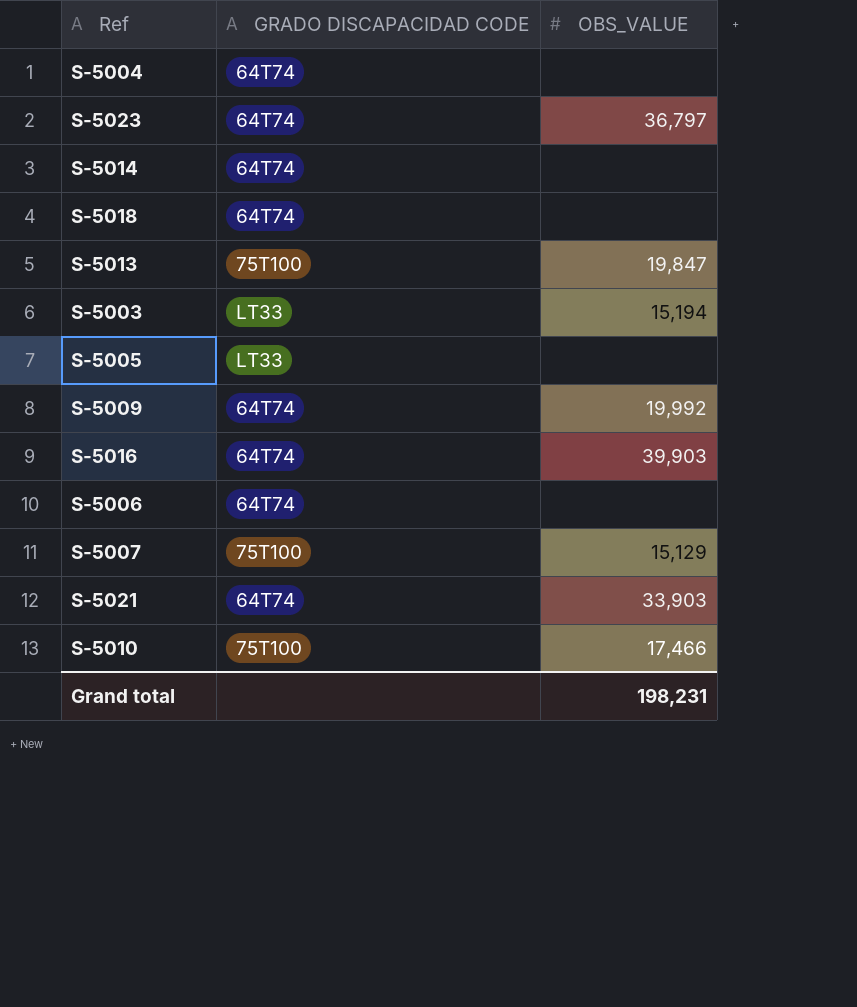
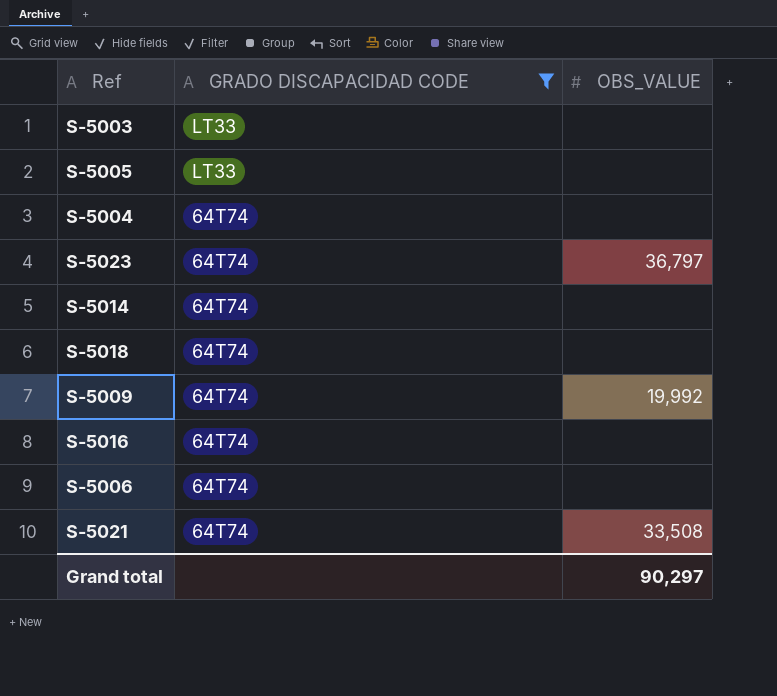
filter: none -> GRADO DISCAPACIDAD CODE != 75T100
row order: none -> GRADO DISCAPACIDAD CODE descending
S-5003 | OBS_VALUE: 15,194 -> none
S-5016 | OBS_VALUE: 39,903 -> none
S-5021 | OBS_VALUE: 33,903 -> 33,508
Grand total | OBS_VALUE: 198,231 -> 90,297

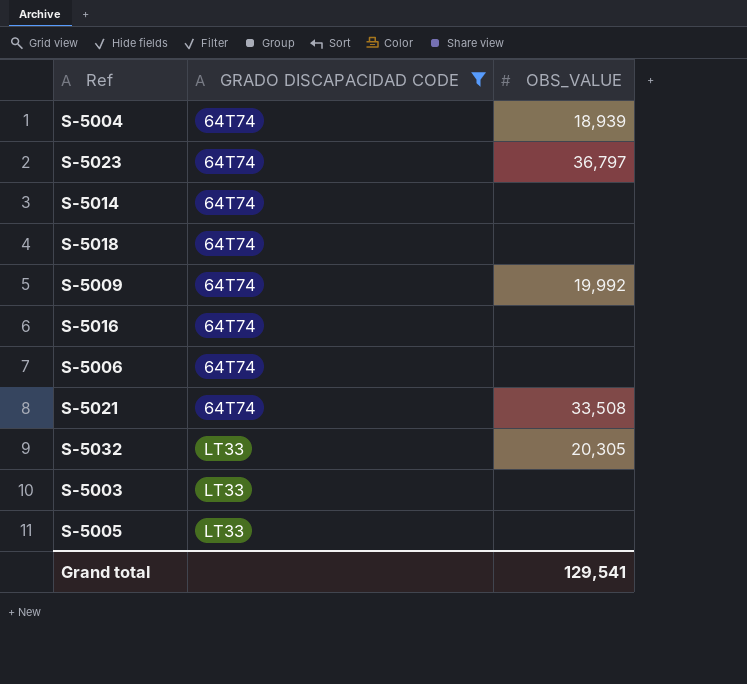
row order: GRADO DISCAPACIDAD CODE descending -> GRADO DISCAPACIDAD CODE ascending
S-5004 | OBS_VALUE: none -> 18,939
row S-5032: none -> LT33 | 20,305
Grand total | OBS_VALUE: 90,297 -> 129,541

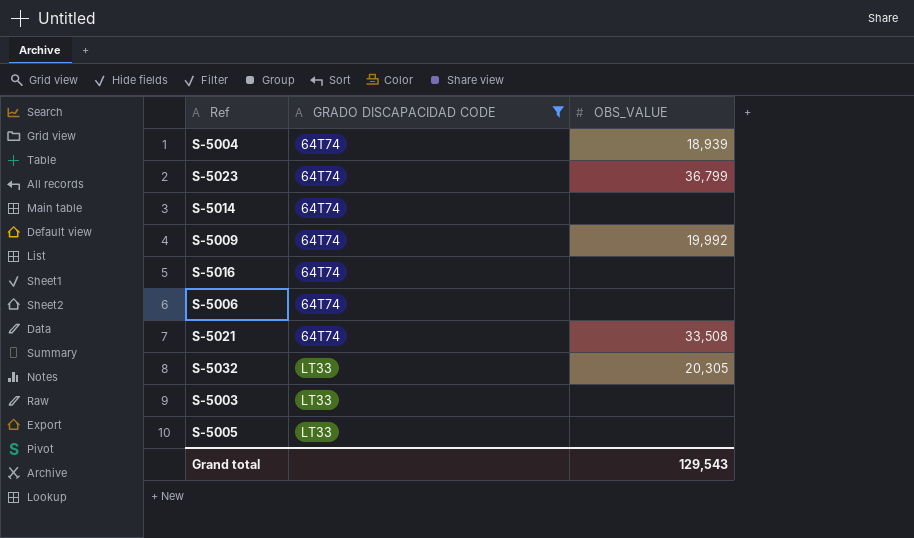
row S-5018: 64T74 | none -> none
S-5023 | OBS_VALUE: 36,797 -> 36,799
Grand total | OBS_VALUE: 129,541 -> 129,543

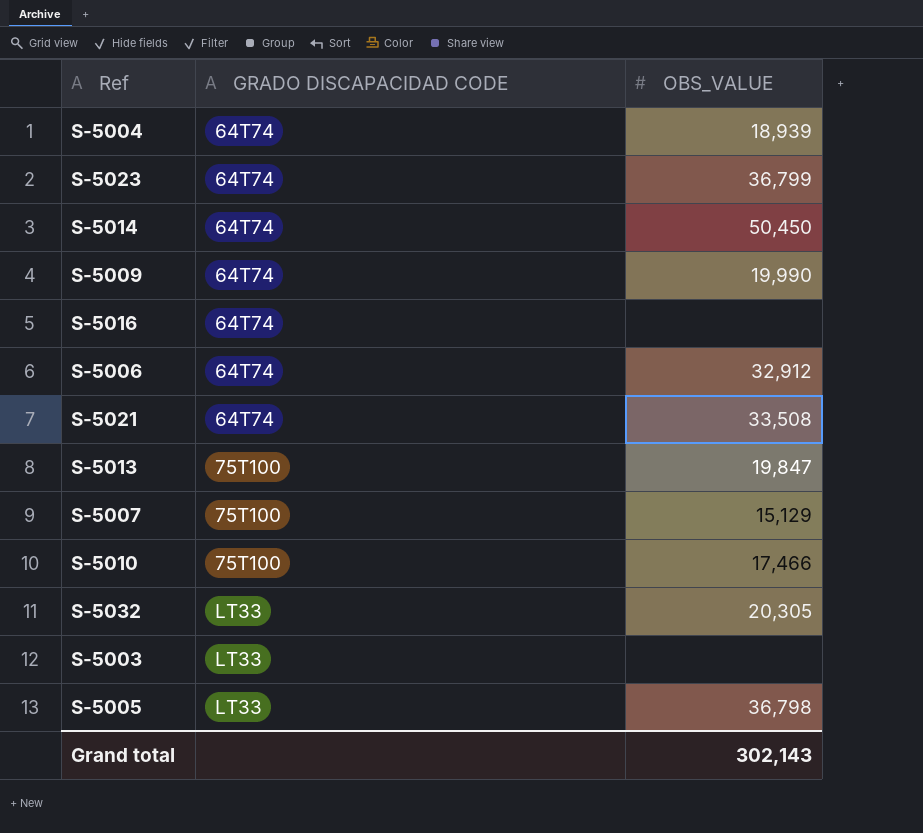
filter: GRADO DISCAPACIDAD CODE != 75T100 -> none
S-5014 | OBS_VALUE: none -> 50,450
S-5009 | OBS_VALUE: 19,992 -> 19,990
S-5006 | OBS_VALUE: none -> 32,912
S-5005 | OBS_VALUE: none -> 36,798
Grand total | OBS_VALUE: 129,543 -> 302,143

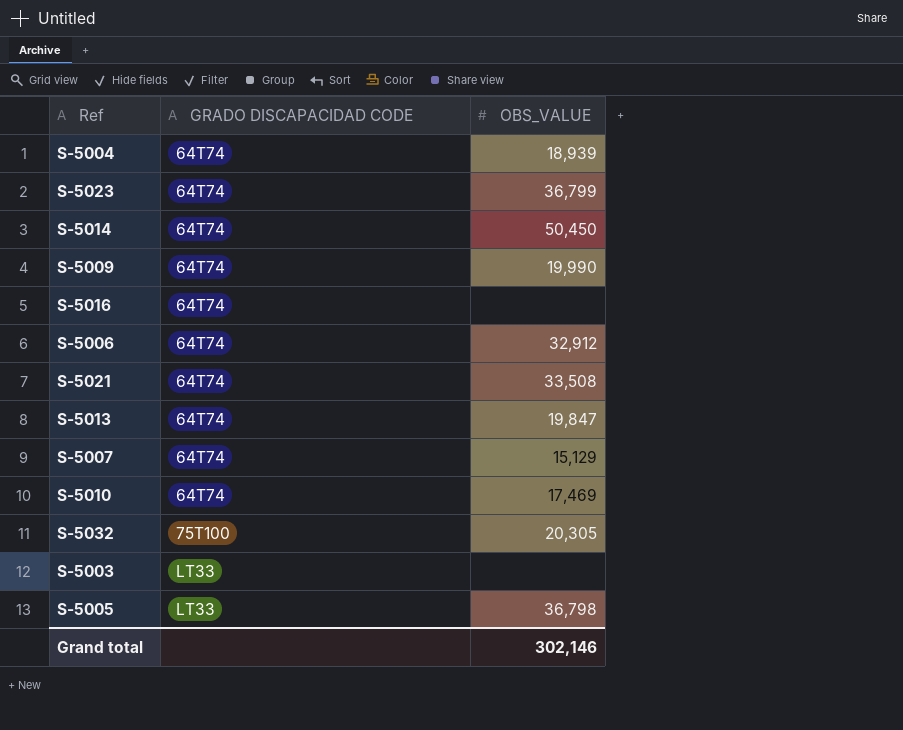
S-5013 | GRADO DISCAPACIDAD CODE: 75T100 -> 64T74
S-5007 | GRADO DISCAPACIDAD CODE: 75T100 -> 64T74
S-5010 | GRADO DISCAPACIDAD CODE: 75T100 -> 64T74
S-5010 | OBS_VALUE: 17,466 -> 17,469
S-5032 | GRADO DISCAPACIDAD CODE: LT33 -> 75T100
Grand total | OBS_VALUE: 302,143 -> 302,146

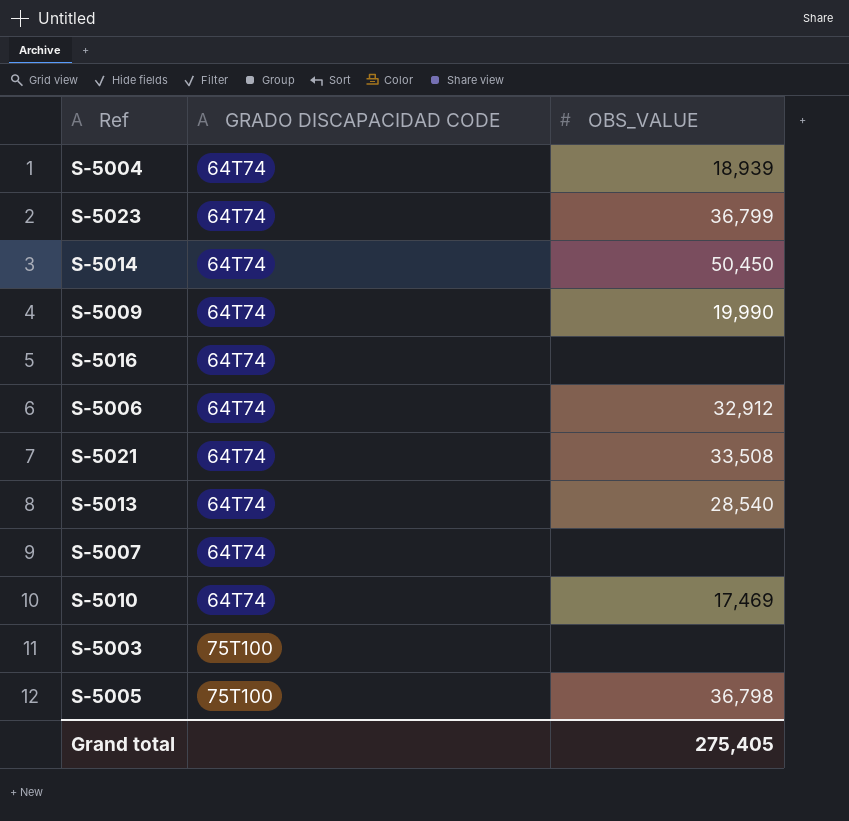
row S-5032: 75T100 | 20,305 -> none
S-5013 | OBS_VALUE: 19,847 -> 28,540
S-5007 | OBS_VALUE: 15,129 -> none
S-5003 | GRADO DISCAPACIDAD CODE: LT33 -> 75T100
S-5005 | GRADO DISCAPACIDAD CODE: LT33 -> 75T100
Grand total | OBS_VALUE: 302,146 -> 275,405

